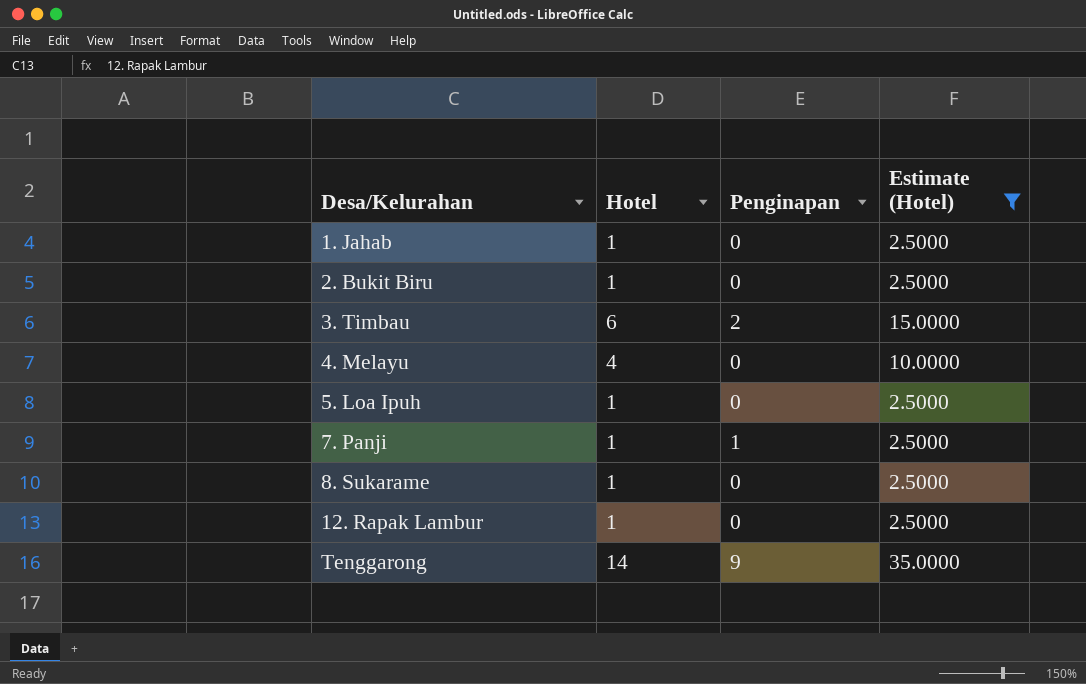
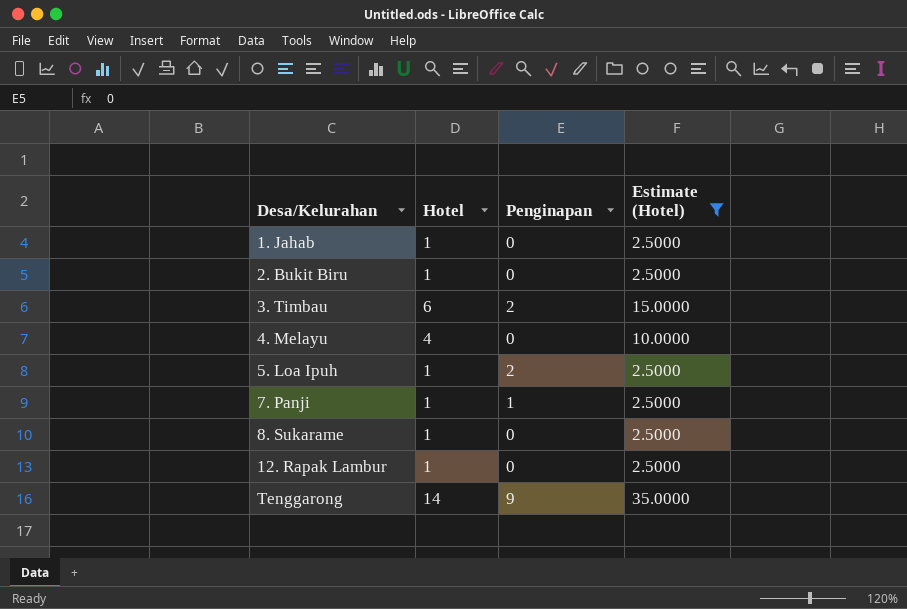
5. Loa Ipuh | Penginapan: 0 -> 2

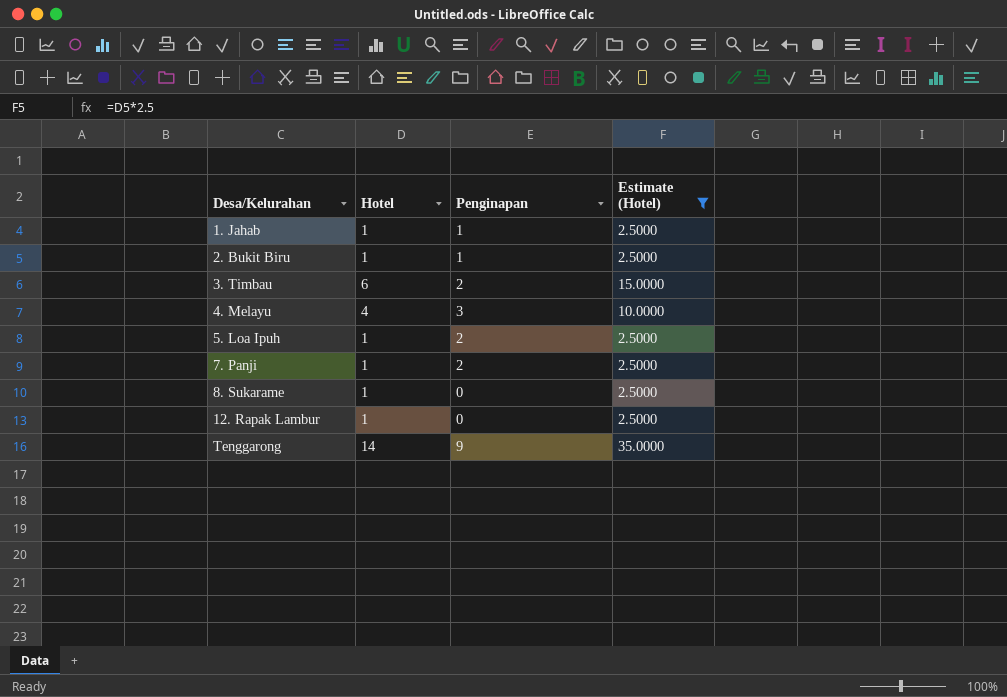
1. Jahab | Penginapan: 0 -> 1
2. Bukit Biru | Penginapan: 0 -> 1
4. Melayu | Penginapan: 0 -> 3
7. Panji | Penginapan: 1 -> 2

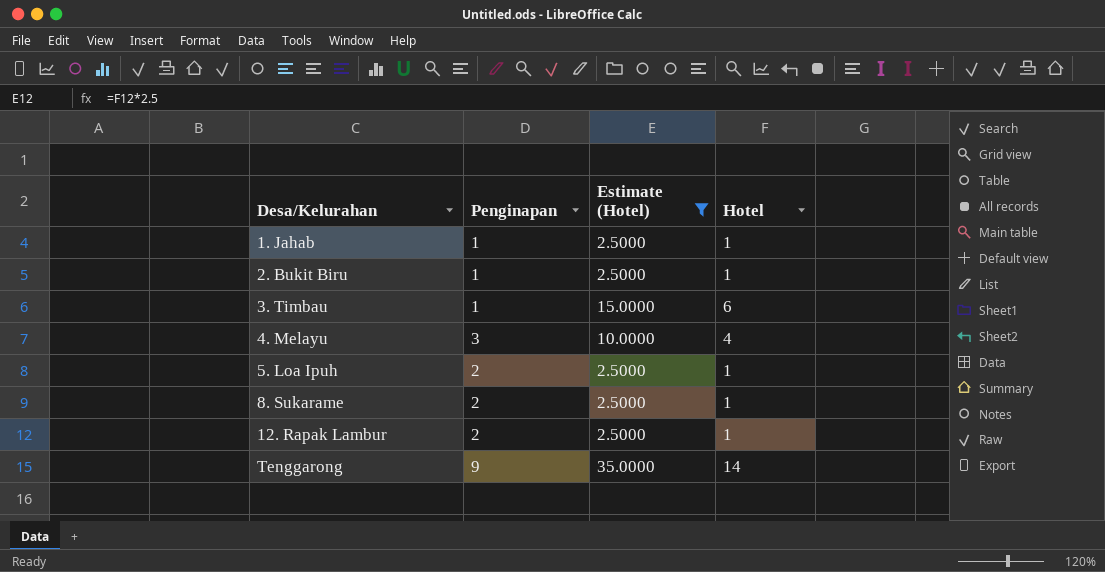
column Hotel | position: 2 -> 4
row 7. Panji: 1 | 2 | 2.5000 -> none
3. Timbau | Penginapan: 2 -> 1
8. Sukarame | Penginapan: 0 -> 2
12. Rapak Lambur | Penginapan: 0 -> 2

